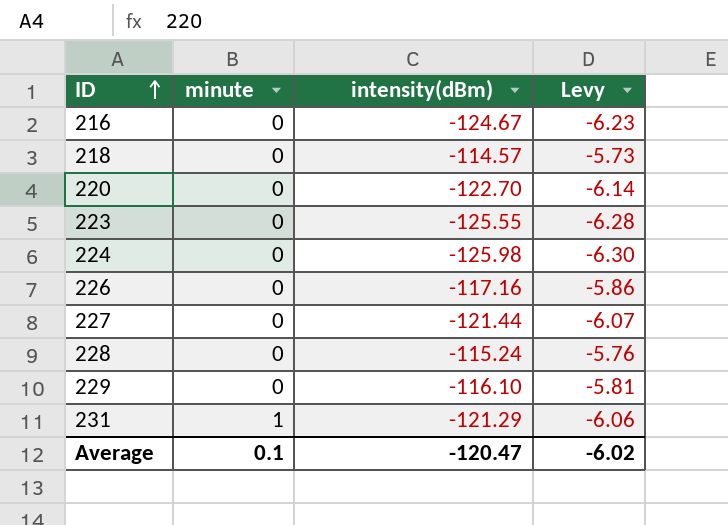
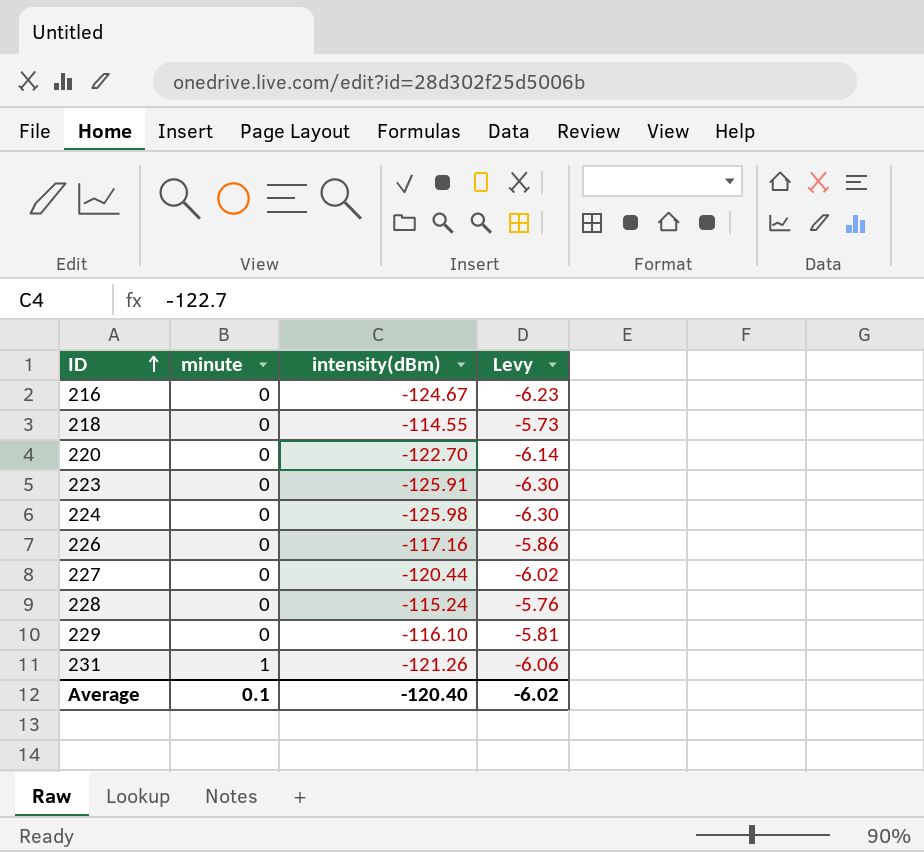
218 | intensity(dBm): -114.57 -> -114.55
223 | intensity(dBm): -125.55 -> -125.91
223 | Levy: -6.28 -> -6.30
227 | intensity(dBm): -121.44 -> -120.44
227 | Levy: -6.07 -> -6.02
231 | intensity(dBm): -121.29 -> -121.26
Average | intensity(dBm): -120.47 -> -120.40

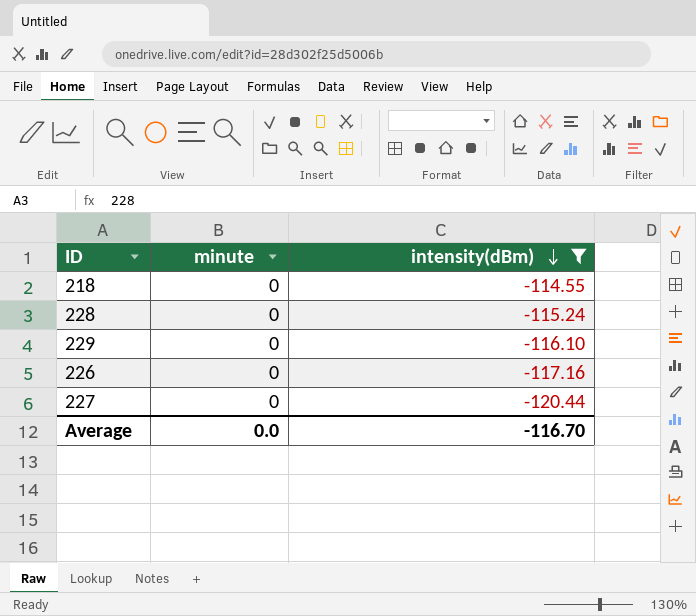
filter: none -> intensity(dBm) >= -120.44
row order: ID ascending -> intensity(dBm) descending
column Levy | formula: [intensity(dBm)] * 0.05 -> none
Average | minute: 0.1 -> 0.0
Average | intensity(dBm): -120.40 -> -116.70

